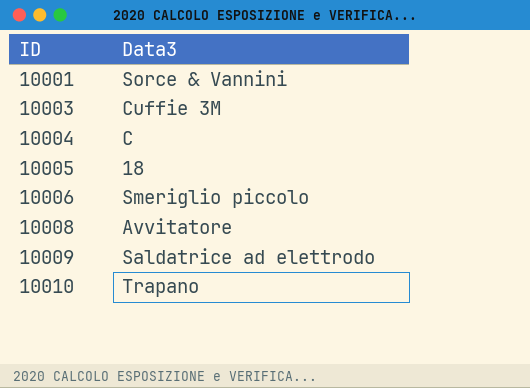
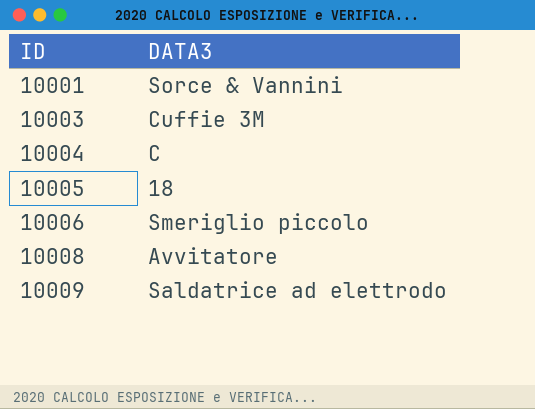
column name: Data3 -> DATA3
row 10010: Trapano -> none

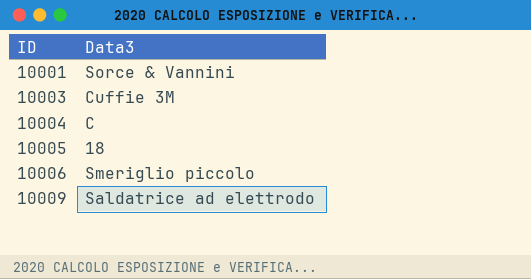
column name: DATA3 -> Data3
row 10008: Avvitatore -> none

